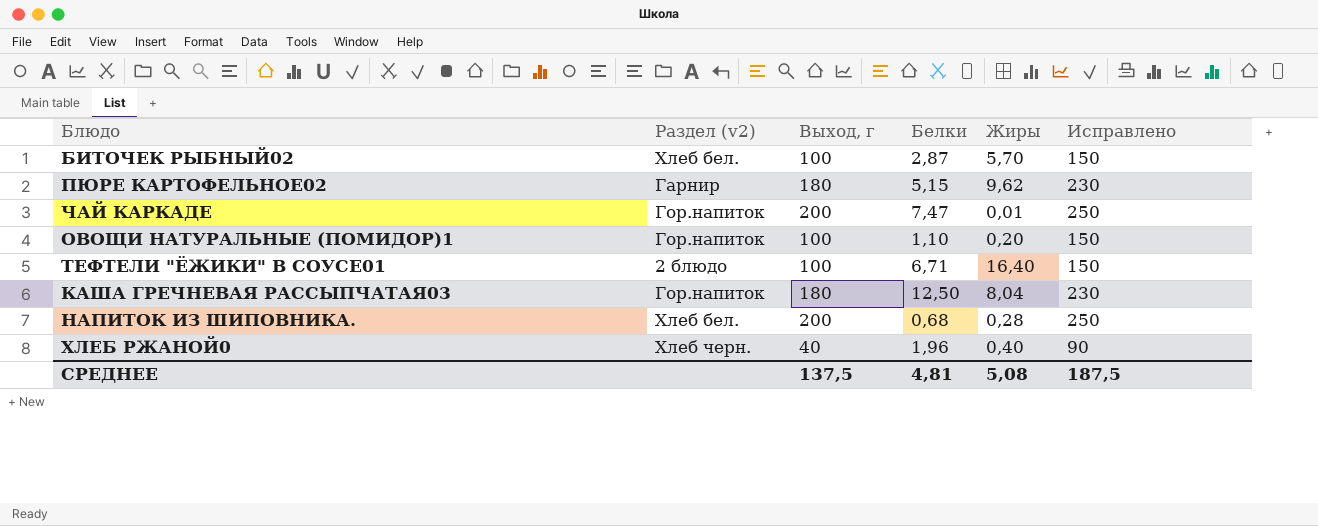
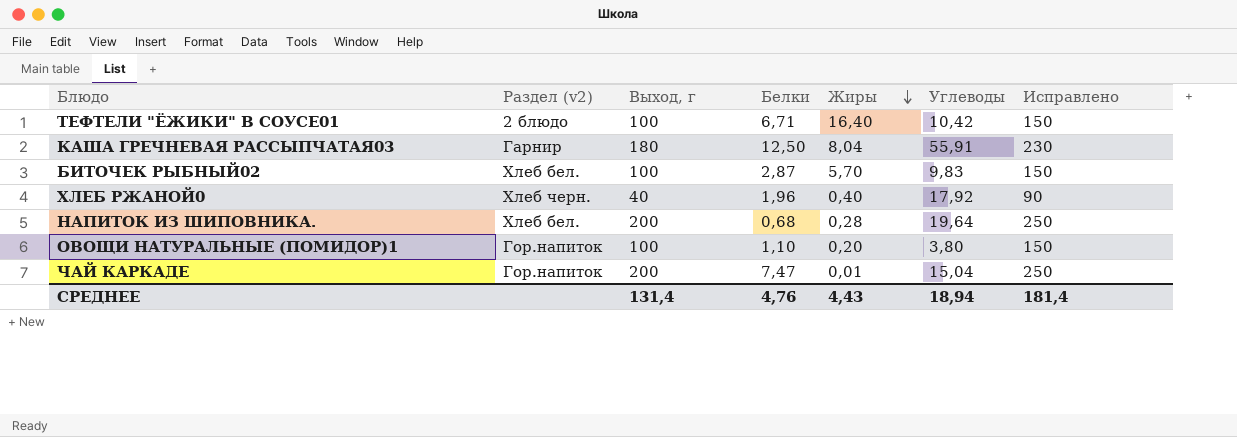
row order: none -> Жиры descending
column Углеводы | position: none -> 6
row ПЮРЕ КАРТОФЕЛЬНОЕ02: Гарнир | 180 | 5,15 | 9,62 | 230 -> none
КАША ГРЕЧНЕВАЯ РАССЫПЧАТАЯ03 | Раздел (v2): Гор.напиток -> Гарнир
СРЕДНЕЕ | Выход, г: 137,5 -> 131,4
СРЕДНЕЕ | Белки: 4,81 -> 4,76
СРЕДНЕЕ | Жиры: 5,08 -> 4,43
СРЕДНЕЕ | Исправлено: 187,5 -> 181,4

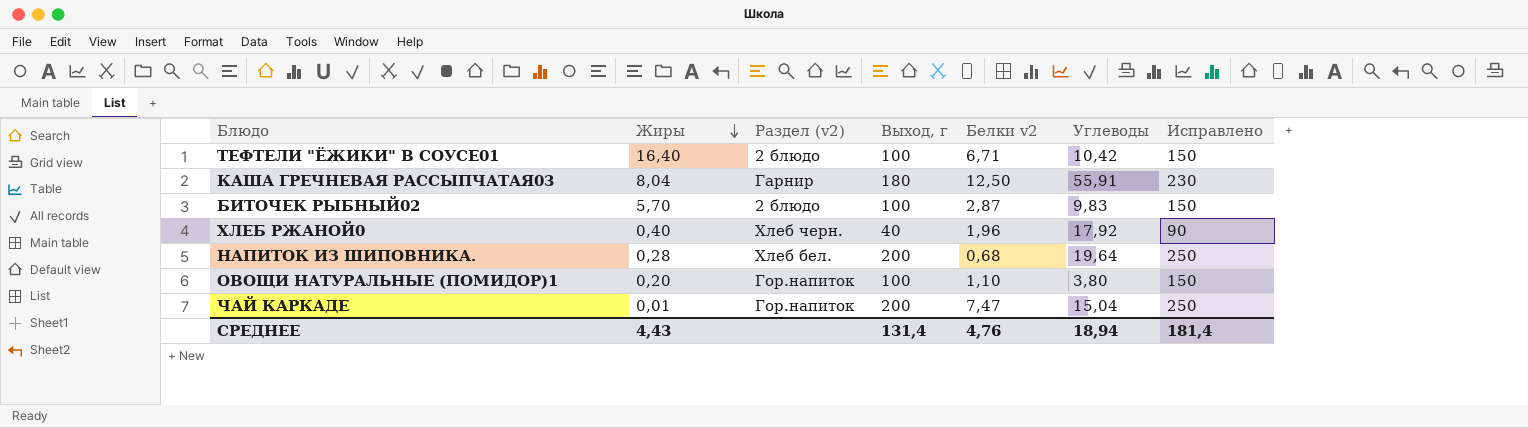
column Жиры | position: 5 -> 2
column name: Белки -> Белки v2
БИТОЧЕК РЫБНЫЙ02 | Раздел (v2): Хлеб бел. -> 2 блюдо

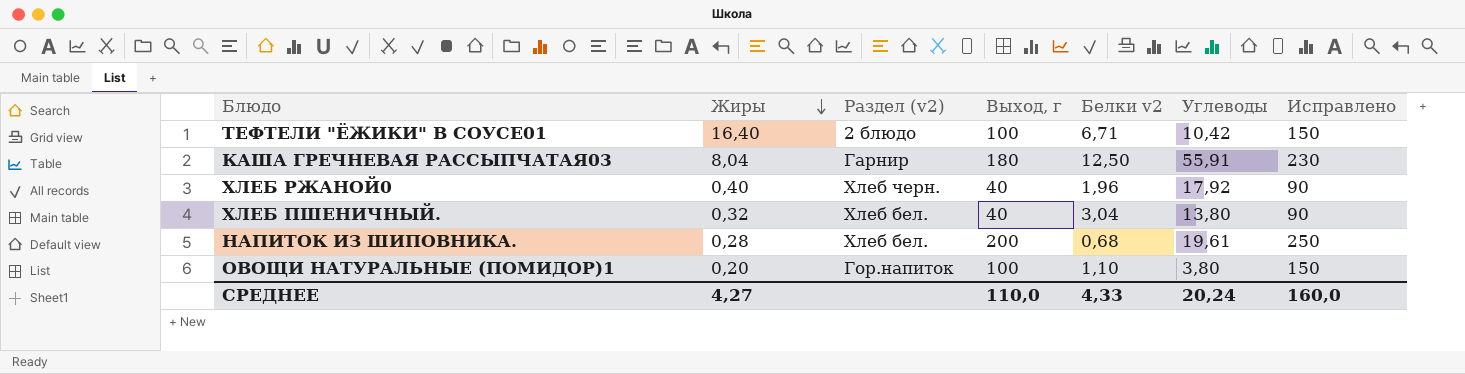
row БИТОЧЕК РЫБНЫЙ02: 5,70 | 2 блюдо | 100 | 2,87 | 9,83 | 150 -> none
row ЧАЙ КАРКАДЕ: 0,01 | Гор.напиток | 200 | 7,47 | 15,04 | 250 -> none
row ХЛЕБ ПШЕНИЧНЫЙ.: none -> 0,32 | Хлеб бел. | 40 | 3,04 | 13,80 | 90
НАПИТОК ИЗ ШИПОВНИКА. | Углеводы: 19,64 -> 19,61
СРЕДНЕЕ | Жиры: 4,43 -> 4,27
СРЕДНЕЕ | Выход, г: 131,4 -> 110,0
СРЕДНЕЕ | Белки v2: 4,76 -> 4,33
СРЕДНЕЕ | Углеводы: 18,94 -> 20,24
СРЕДНЕЕ | Исправлено: 181,4 -> 160,0

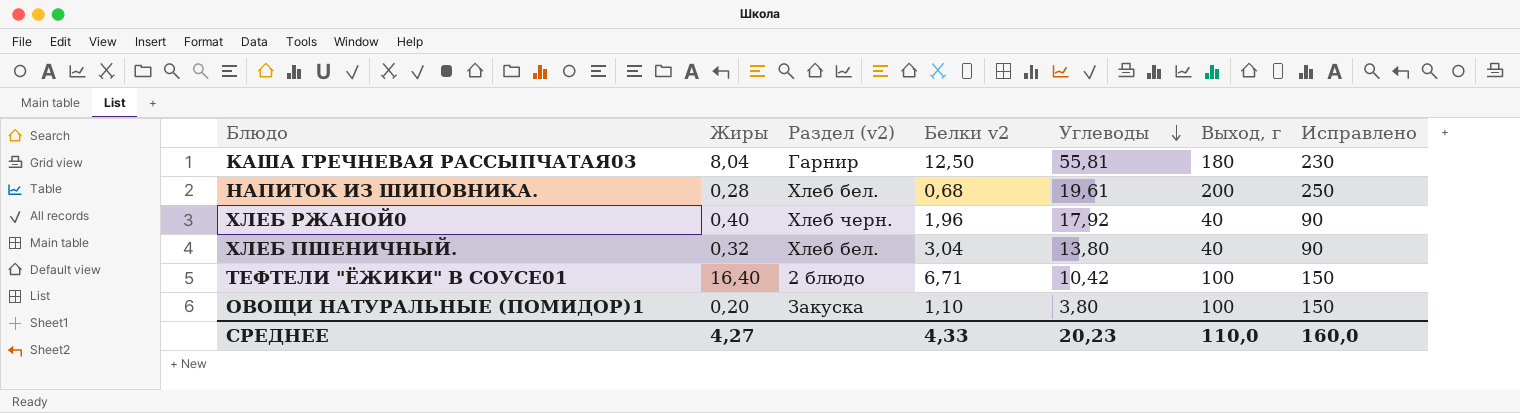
row order: Жиры descending -> Углеводы descending
column Выход, г | position: 4 -> 6
КАША ГРЕЧНЕВАЯ РАССЫПЧАТАЯ03 | Углеводы: 55,91 -> 55,81
ОВОЩИ НАТУРАЛЬНЫЕ (ПОМИДОР)1 | Раздел (v2): Гор.напиток -> Закуска
СРЕДНЕЕ | Углеводы: 20,24 -> 20,23

